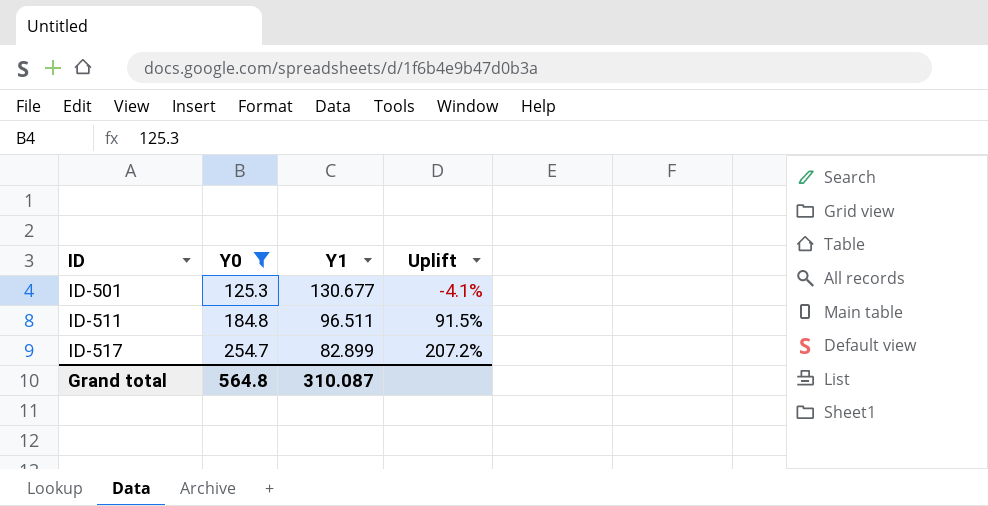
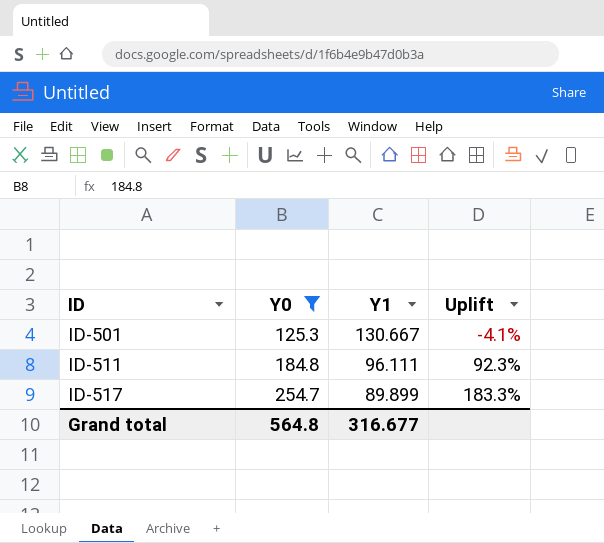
ID-501 | Y1: 130.677 -> 130.667
ID-511 | Y1: 96.511 -> 96.111
ID-511 | Uplift: 91.5% -> 92.3%
ID-517 | Y1: 82.899 -> 89.899
ID-517 | Uplift: 207.2% -> 183.3%
Grand total | Y1: 310.087 -> 316.677

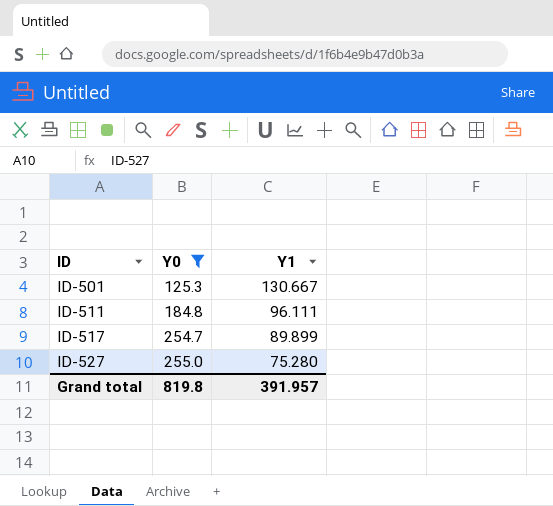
column Uplift | formula: ([Y0] - [Y1]) / [Y1] -> none
row ID-527: none -> 255.0 | 75.280
Grand total | Y0: 564.8 -> 819.8
Grand total | Y1: 316.677 -> 391.957

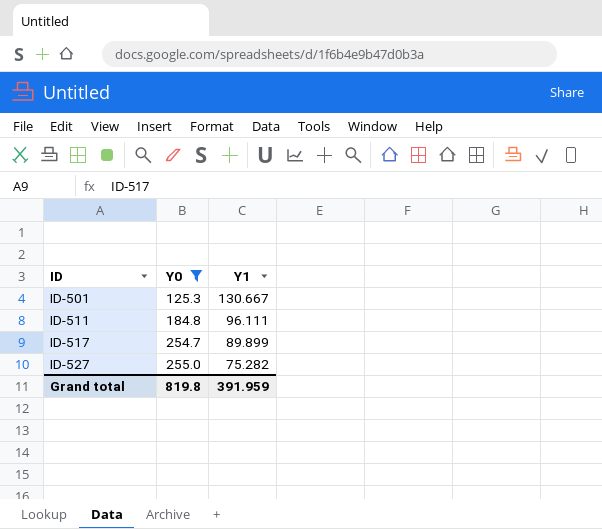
ID-527 | Y1: 75.280 -> 75.282
Grand total | Y1: 391.957 -> 391.959

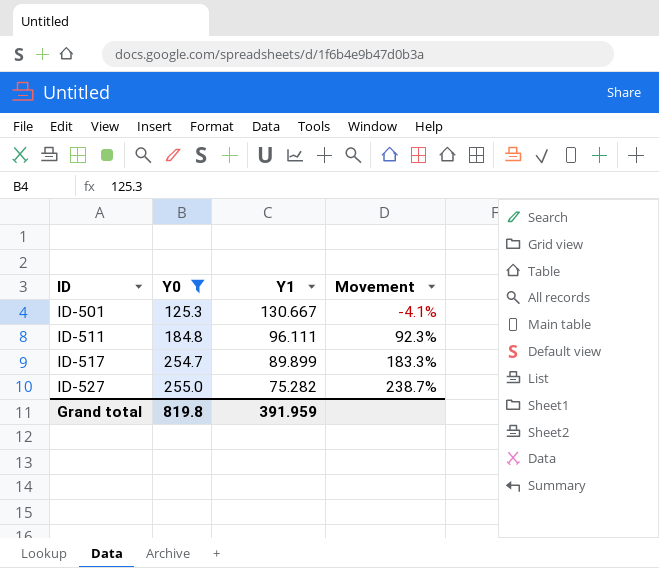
column Movement | formula: none -> ([Y0] - [Y1]) / [Y1]

